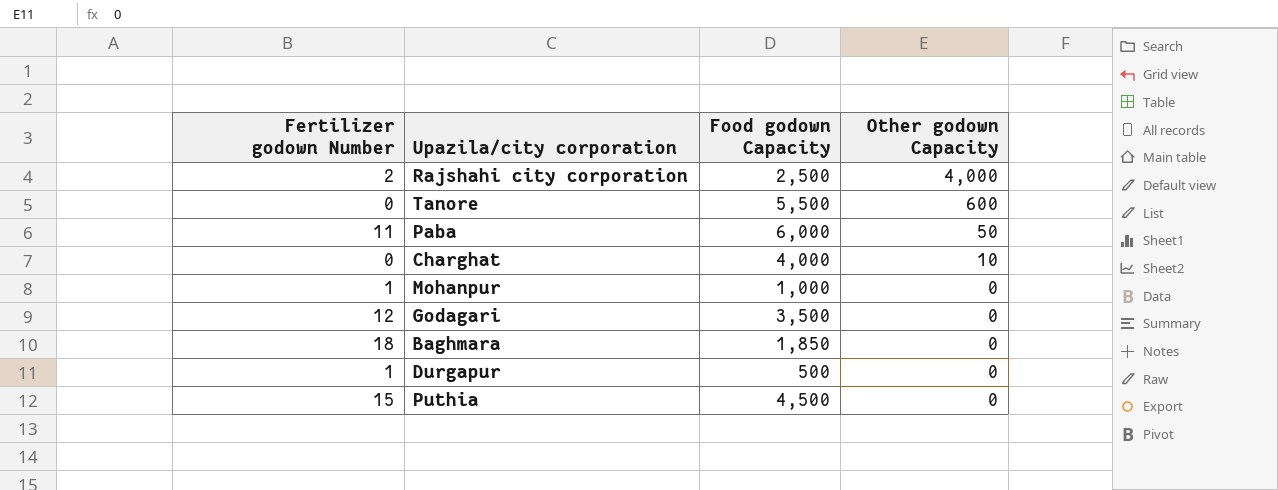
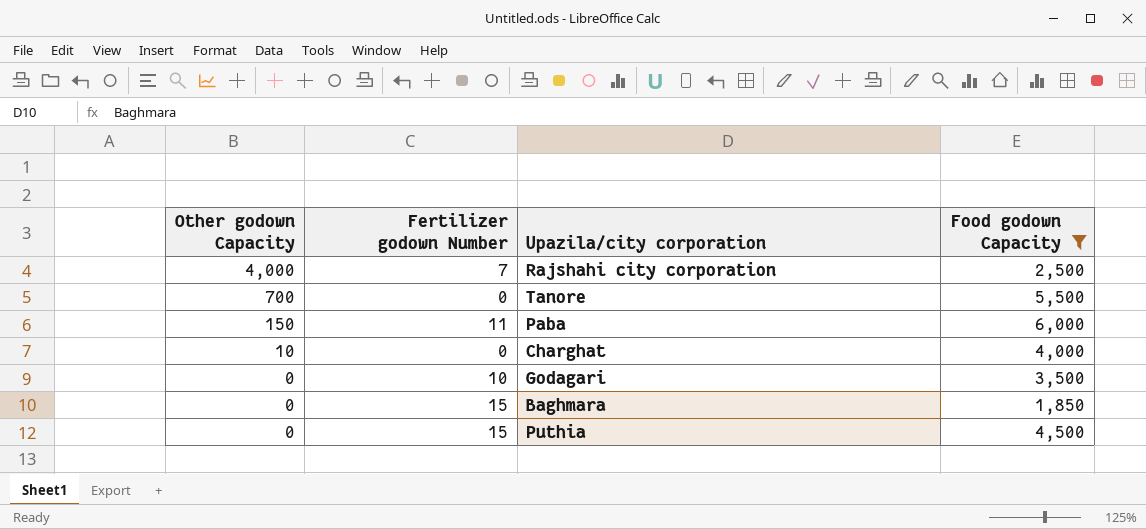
filter: none -> Food godown Capacity >= 1,850
column Other godown Capacity | position: 4 -> 1
Rajshahi city corporation | Fertilizer godown Number: 2 -> 7
Tanore | Other godown Capacity: 600 -> 700
Paba | Other godown Capacity: 50 -> 150
Godagari | Fertilizer godown Number: 12 -> 10
Baghmara | Fertilizer godown Number: 18 -> 15

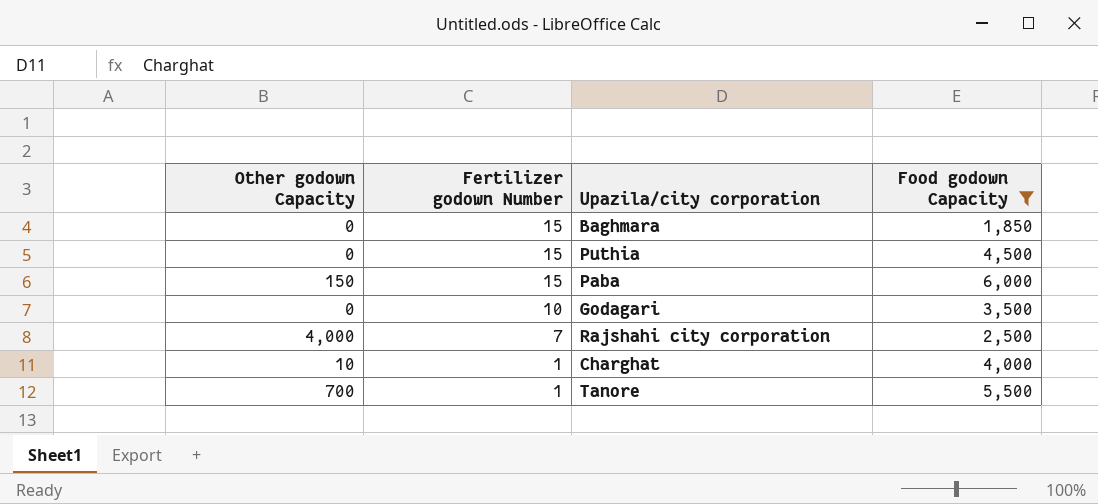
row order: Other godown Capacity descending -> Fertilizer godown Number descending
Paba | Fertilizer godown Number: 11 -> 15
Charghat | Fertilizer godown Number: 0 -> 1
Tanore | Fertilizer godown Number: 0 -> 1

